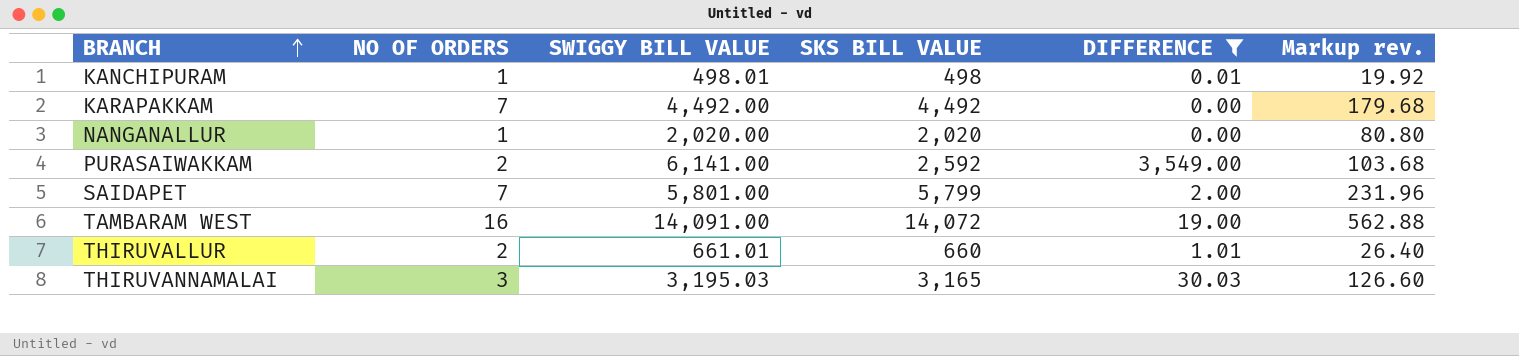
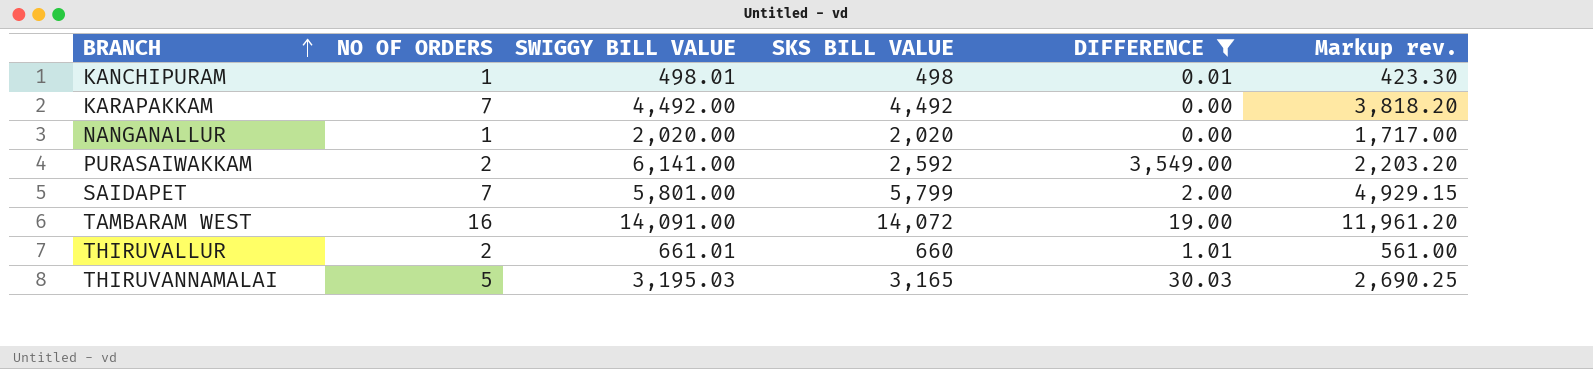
column Markup rev. | formula: [SKS BILL VALUE] * 0.04 -> [SKS BILL VALUE] * 0.85
THIRUVANNAMALAI | NO OF ORDERS: 3 -> 5

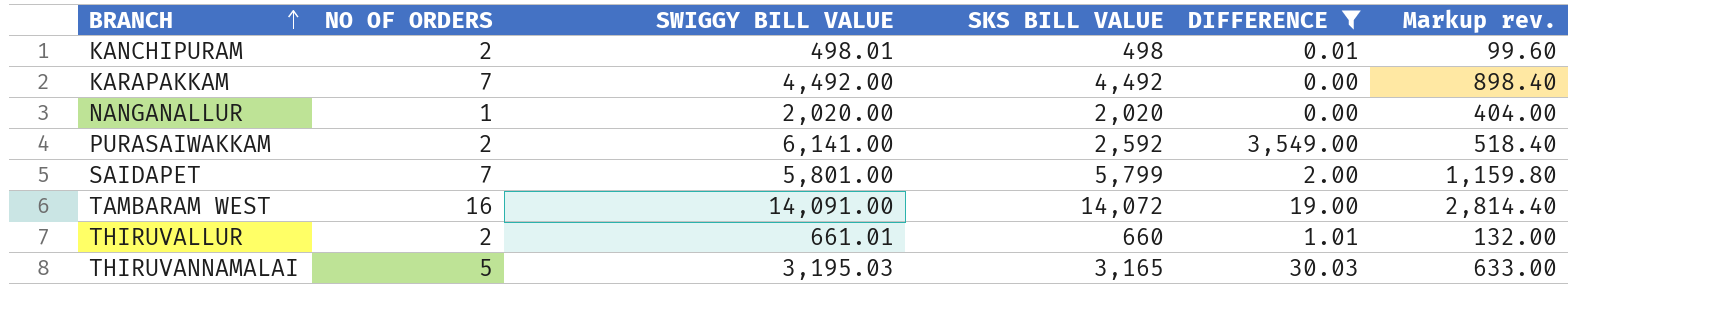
column Markup rev. | formula: [SKS BILL VALUE] * 0.85 -> [SKS BILL VALUE] * 0.2
KANCHIPURAM | NO OF ORDERS: 1 -> 2

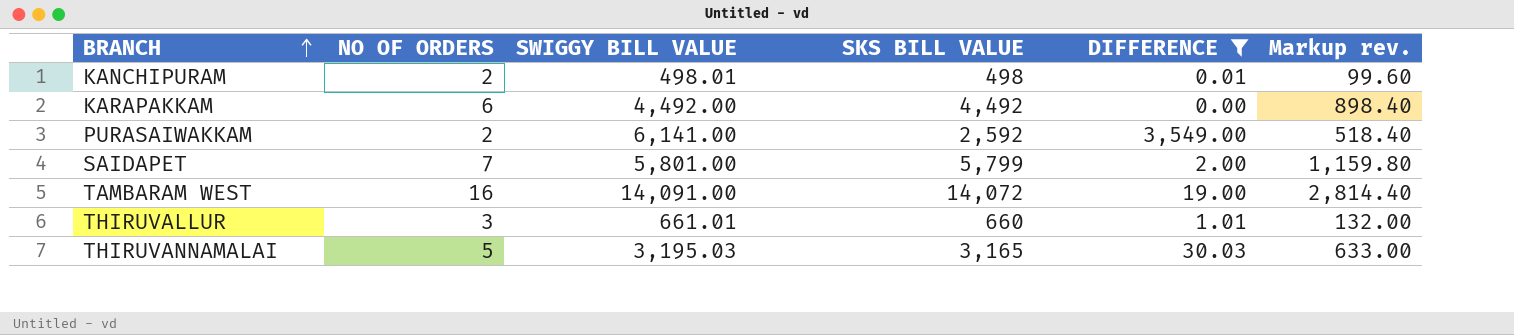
row NANGANALLUR: 1 | 2,020.00 | 2,020 | 0.00 | 404.00 -> none
KARAPAKKAM | NO OF ORDERS: 7 -> 6
THIRUVALLUR | NO OF ORDERS: 2 -> 3

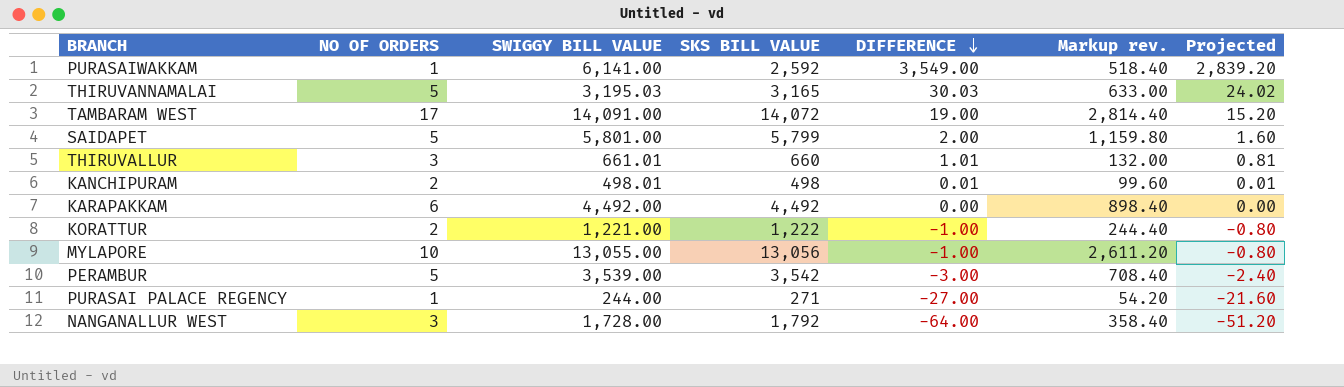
filter: DIFFERENCE >= 0.00 -> none
row order: BRANCH ascending -> DIFFERENCE descending
column Projected | formula: none -> [DIFFERENCE] * 0.8
PURASAIWAKKAM | NO OF ORDERS: 2 -> 1
TAMBARAM WEST | NO OF ORDERS: 16 -> 17
SAIDAPET | NO OF ORDERS: 7 -> 5

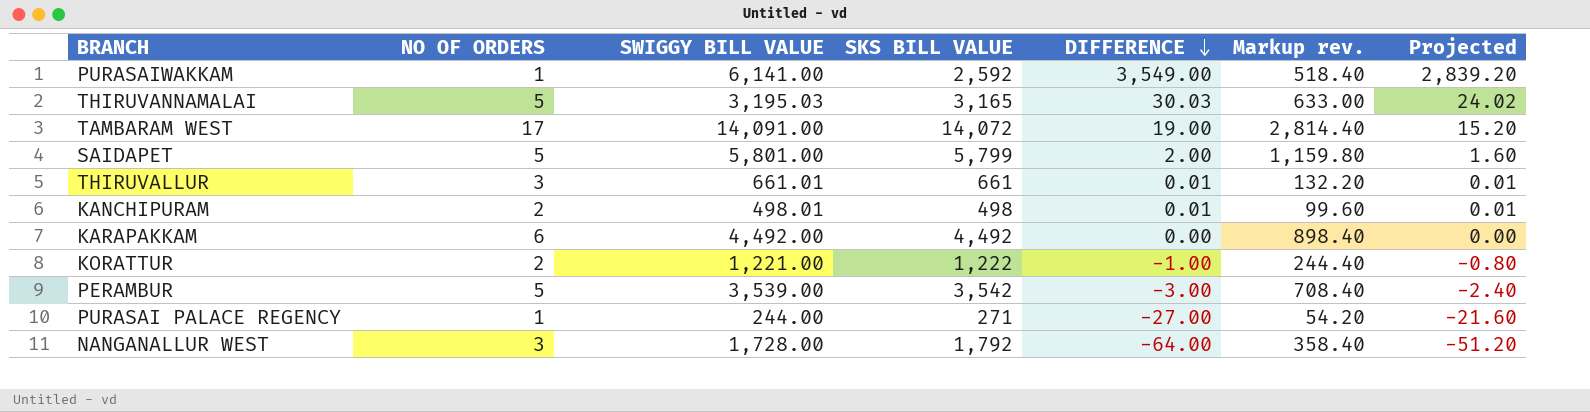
row MYLAPORE: 10 | 13,055.00 | 13,056 | -1.00 | 2,611.20 | -0.80 -> none
THIRUVALLUR | SKS BILL VALUE: 660 -> 661
THIRUVALLUR | DIFFERENCE: 1.01 -> 0.01
THIRUVALLUR | Markup rev.: 132.00 -> 132.20
THIRUVALLUR | Projected: 0.81 -> 0.01

